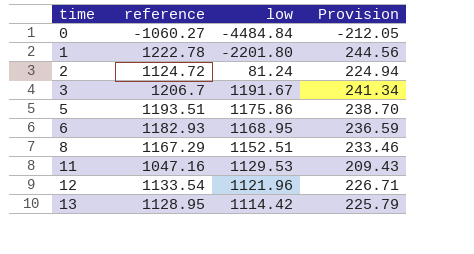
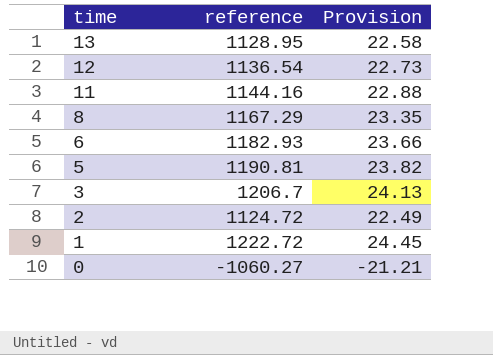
row order: time ascending -> time descending
column low | position: 3 -> none
column Provision | formula: [reference] * 0.2 -> [reference] * 0.02
12 | reference: 1133.54 -> 1136.54
11 | reference: 1047.16 -> 1144.16
5 | reference: 1193.51 -> 1190.81
1 | reference: 1222.78 -> 1222.72

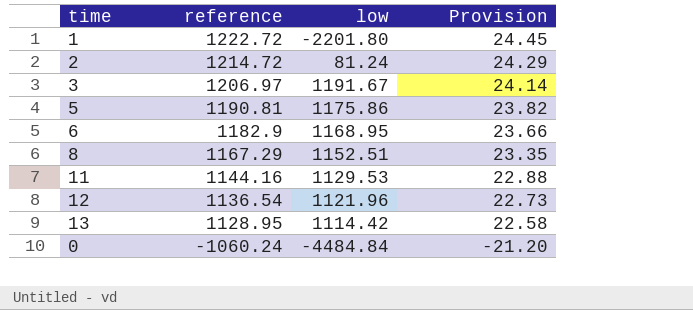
row order: time descending -> reference descending
column low | position: none -> 3
2 | reference: 1124.72 -> 1214.72
2 | Provision: 22.49 -> 24.29
3 | reference: 1206.7 -> 1206.97
3 | Provision: 24.13 -> 24.14
6 | reference: 1182.93 -> 1182.9
0 | reference: -1060.27 -> -1060.24
0 | Provision: -21.21 -> -21.20

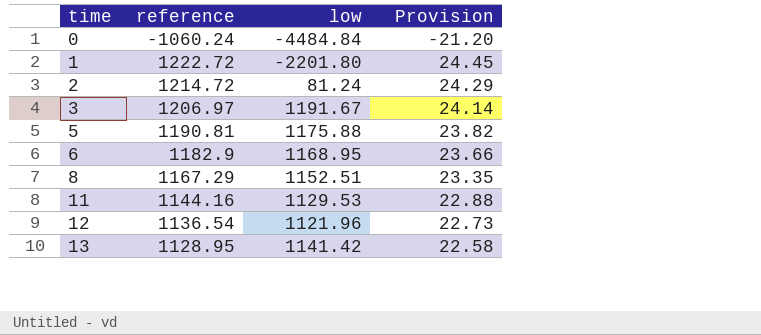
row order: reference descending -> time ascending
5 | low: 1175.86 -> 1175.88
13 | low: 1114.42 -> 1141.42

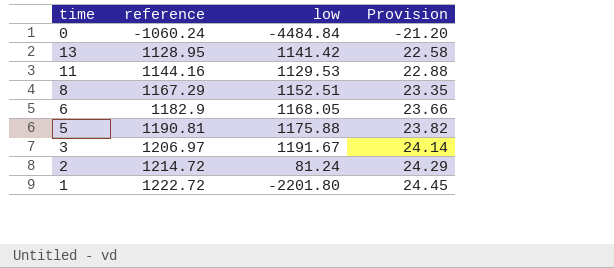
row order: time ascending -> reference ascending
row 12: 1136.54 | 1121.96 | 22.73 -> none
6 | low: 1168.95 -> 1168.05

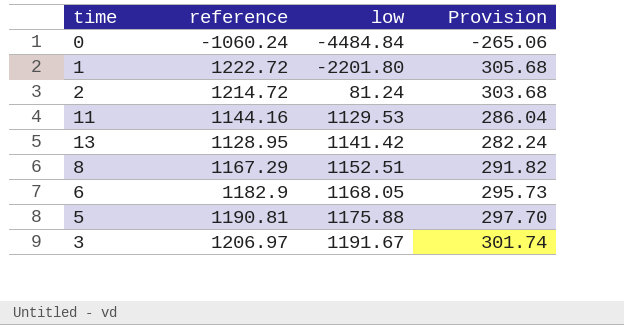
row order: reference ascending -> low ascending
column Provision | formula: [reference] * 0.02 -> [reference] * 0.25

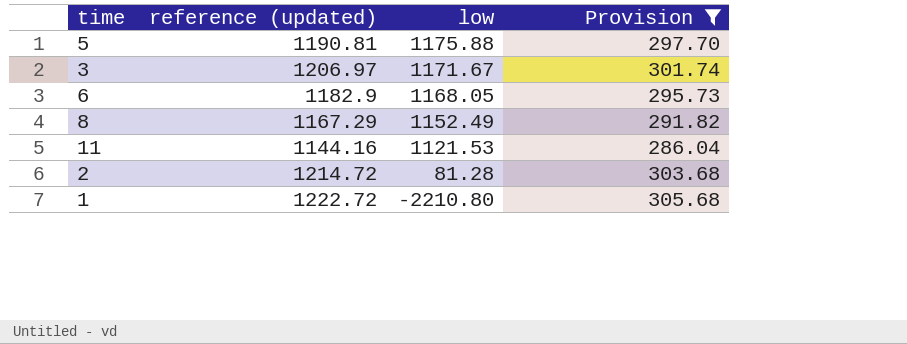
filter: none -> Provision >= 286.04
row order: low ascending -> low descending
column name: reference -> reference (updated)
3 | low: 1191.67 -> 1171.67
8 | low: 1152.51 -> 1152.49
11 | low: 1129.53 -> 1121.53
2 | low: 81.24 -> 81.28
1 | low: -2201.80 -> -2210.80

